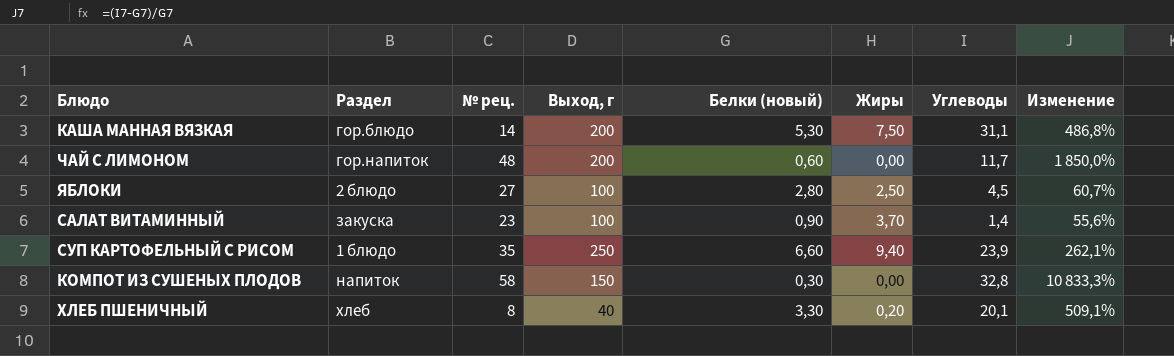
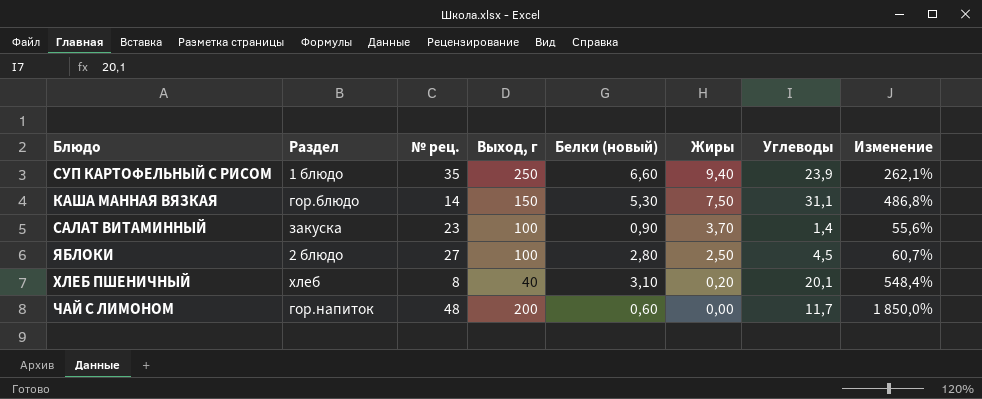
row order: none -> Жиры descending
row КОМПОТ ИЗ СУШЕНЫХ ПЛОДОВ: напиток | 58 | 150 | 0,30 | 0,00 | 32,8 | 10 833,3% -> none
КАША МАННАЯ ВЯЗКАЯ | Выход, г: 200 -> 150
ХЛЕБ ПШЕНИЧНЫЙ | Белки (новый): 3,30 -> 3,10
ХЛЕБ ПШЕНИЧНЫЙ | Изменение: 509,1% -> 548,4%

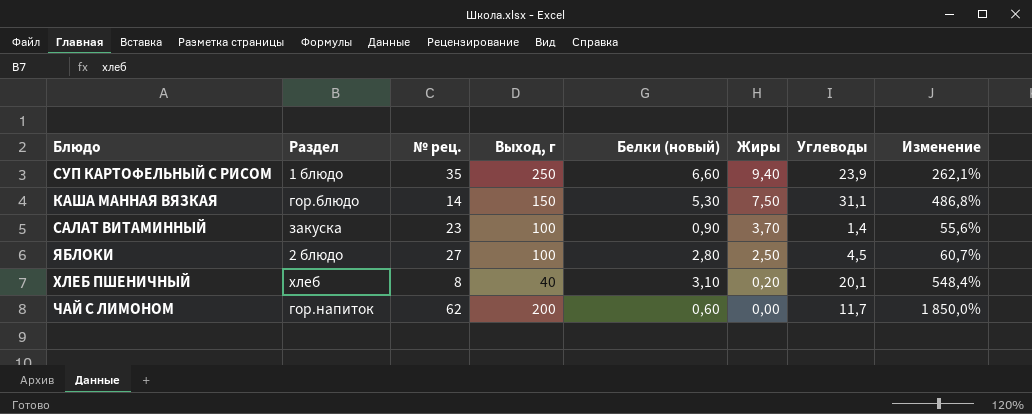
ЧАЙ С ЛИМОНОМ | № рец.: 48 -> 62

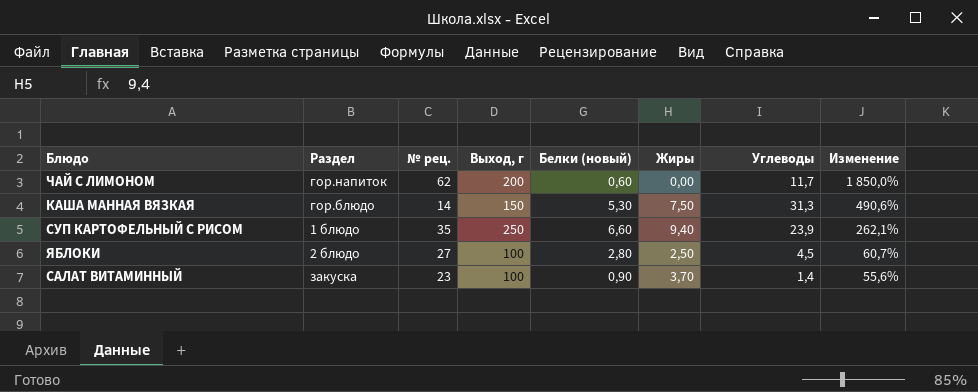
row order: Жиры descending -> Изменение descending
row ХЛЕБ ПШЕНИЧНЫЙ: хлеб | 8 | 40 | 3,10 | 0,20 | 20,1 | 548,4% -> none
КАША МАННАЯ ВЯЗКАЯ | Углеводы: 31,1 -> 31,3
КАША МАННАЯ ВЯЗКАЯ | Изменение: 486,8% -> 490,6%

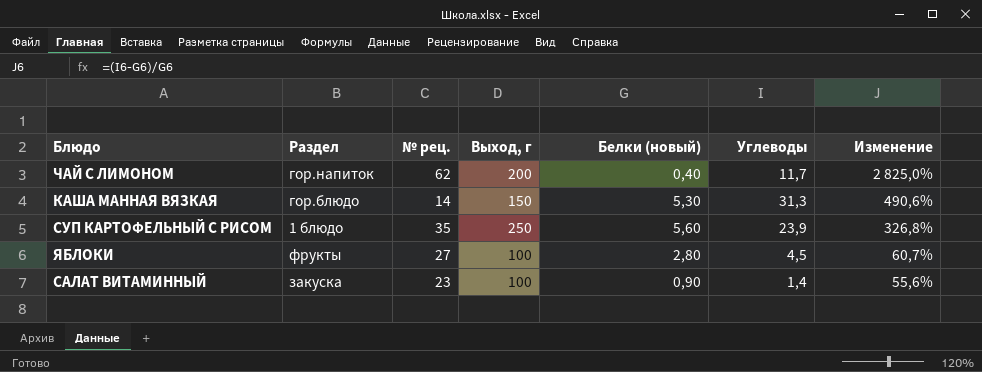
column Жиры | position: 6 -> none
ЧАЙ С ЛИМОНОМ | Белки (новый): 0,60 -> 0,40
ЧАЙ С ЛИМОНОМ | Изменение: 1 850,0% -> 2 825,0%
СУП КАРТОФЕЛЬНЫЙ С РИСОМ | Белки (новый): 6,60 -> 5,60
СУП КАРТОФЕЛЬНЫЙ С РИСОМ | Изменение: 262,1% -> 326,8%
ЯБЛОКИ | Раздел: 2 блюдо -> фрукты

